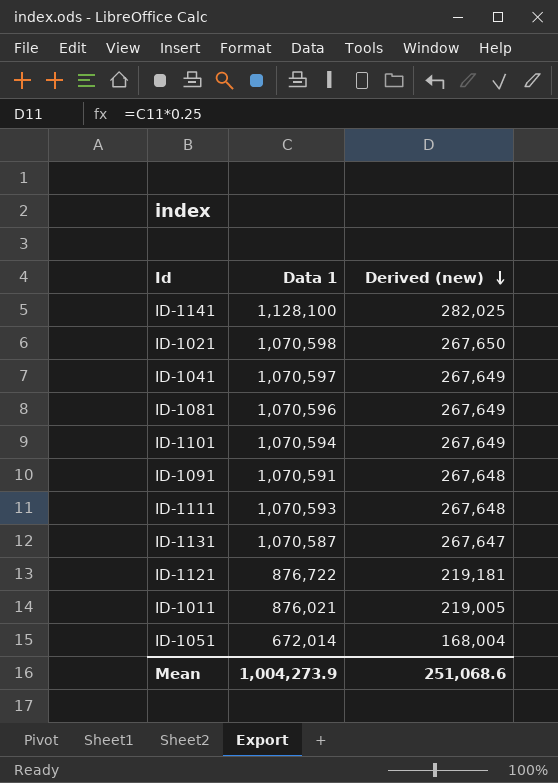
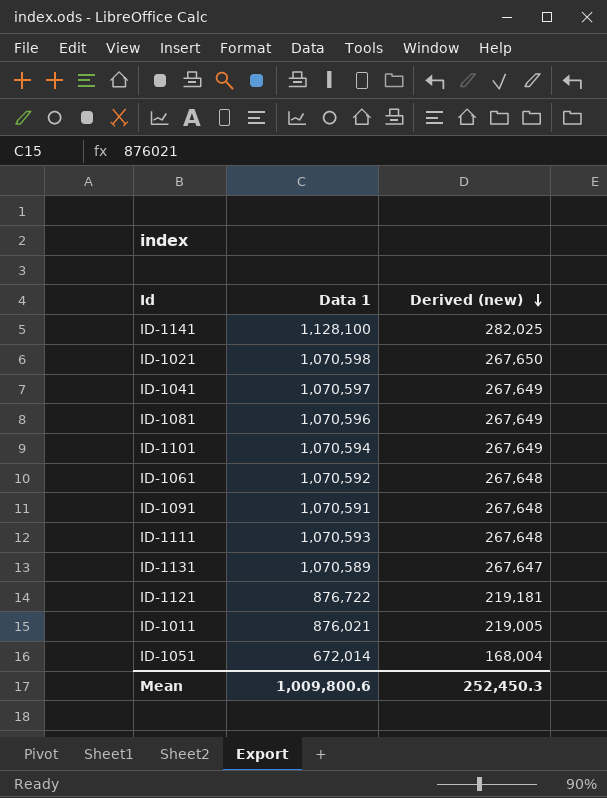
row ID-1061: none -> 1,070,592 | 267,648
ID-1131 | Data 1: 1,070,587 -> 1,070,589
Mean | Data 1: 1,004,273.9 -> 1,009,800.6
Mean | Derived (new): 251,068.6 -> 252,450.3

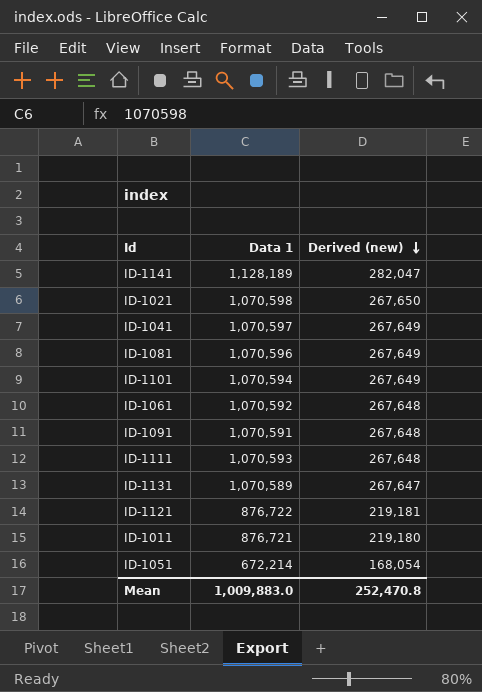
ID-1141 | Data 1: 1,128,100 -> 1,128,189
ID-1141 | Derived (new): 282,025 -> 282,047
ID-1011 | Data 1: 876,021 -> 876,721
ID-1011 | Derived (new): 219,005 -> 219,180
ID-1051 | Data 1: 672,014 -> 672,214
ID-1051 | Derived (new): 168,004 -> 168,054
Mean | Data 1: 1,009,800.6 -> 1,009,883.0
Mean | Derived (new): 252,450.3 -> 252,470.8

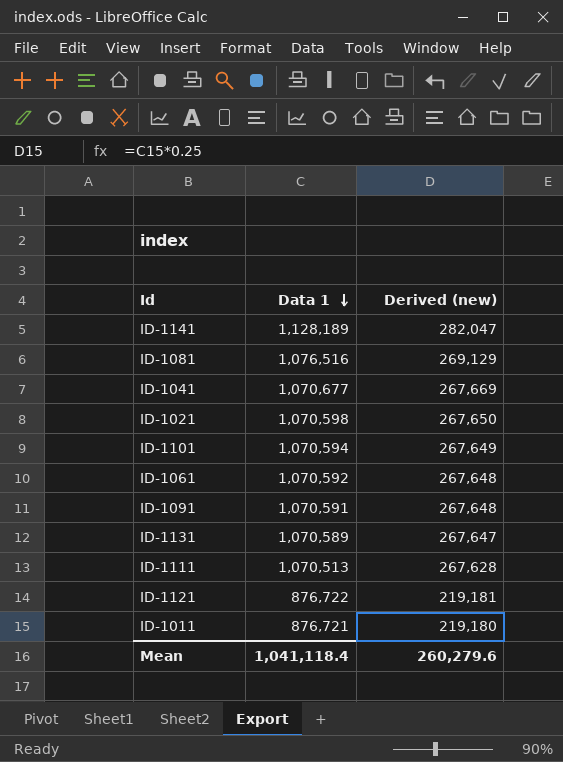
row order: Derived (new) descending -> Data 1 descending
row ID-1051: 672,214 | 168,054 -> none
ID-1081 | Data 1: 1,070,596 -> 1,076,516
ID-1081 | Derived (new): 267,649 -> 269,129
ID-1041 | Data 1: 1,070,597 -> 1,070,677
ID-1041 | Derived (new): 267,649 -> 267,669
ID-1111 | Data 1: 1,070,593 -> 1,070,513
ID-1111 | Derived (new): 267,648 -> 267,628
Mean | Data 1: 1,009,883.0 -> 1,041,118.4
Mean | Derived (new): 252,470.8 -> 260,279.6

